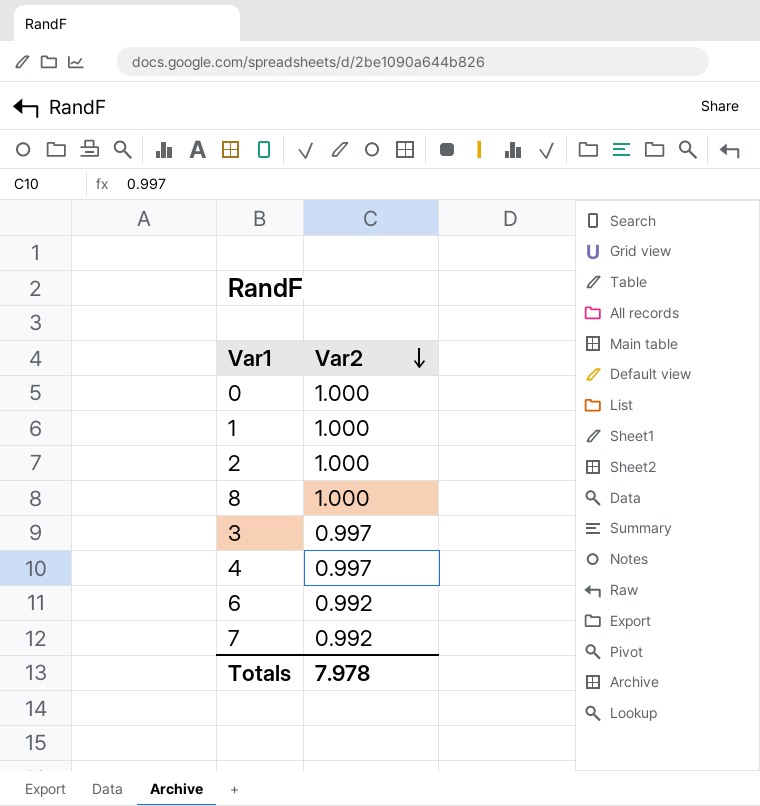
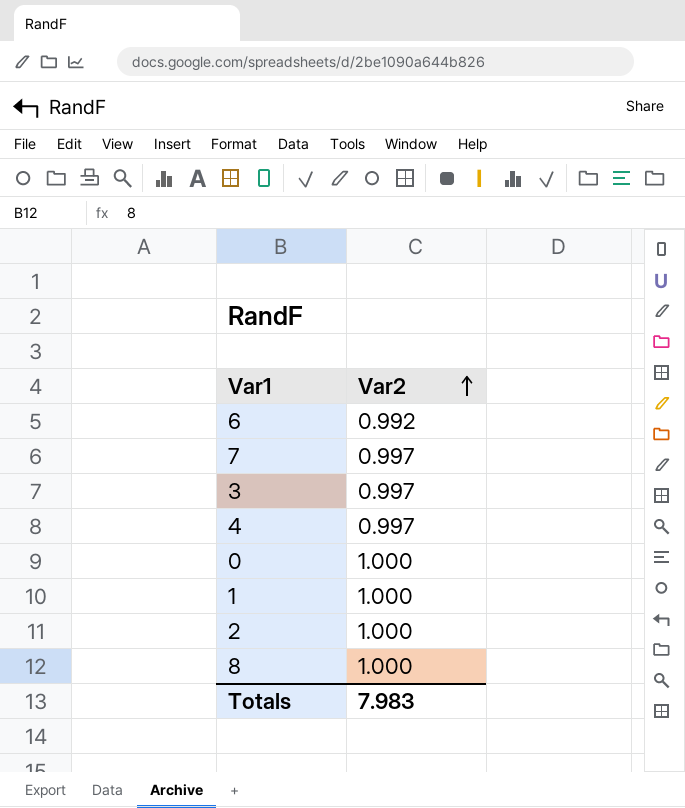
row order: Var2 descending -> Var2 ascending
7 | Var2: 0.992 -> 0.997
Totals | Var2: 7.978 -> 7.983

